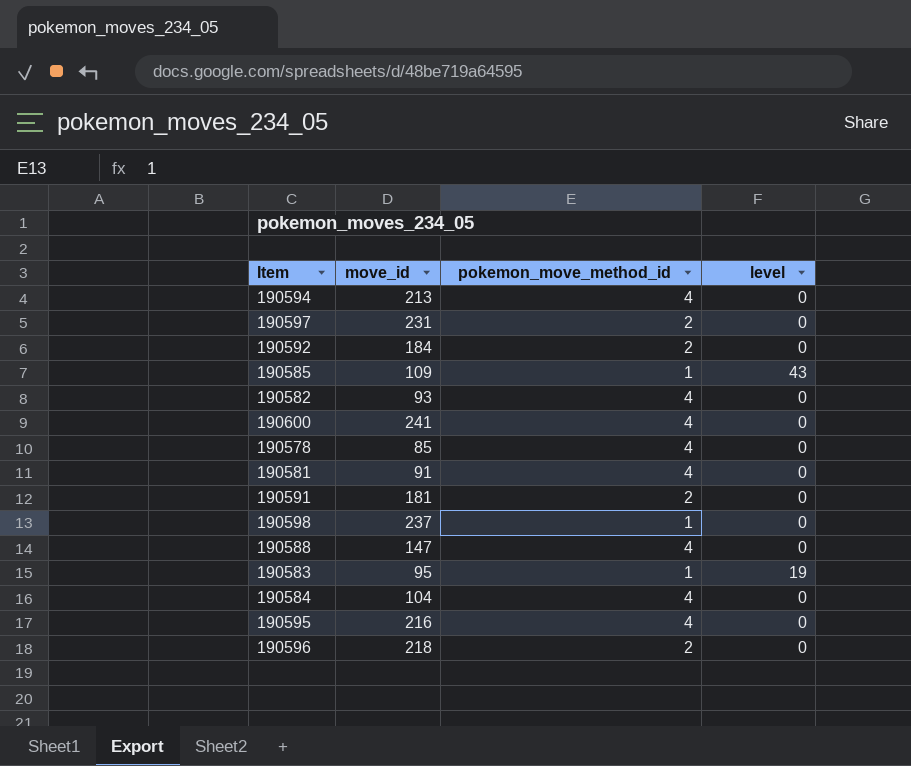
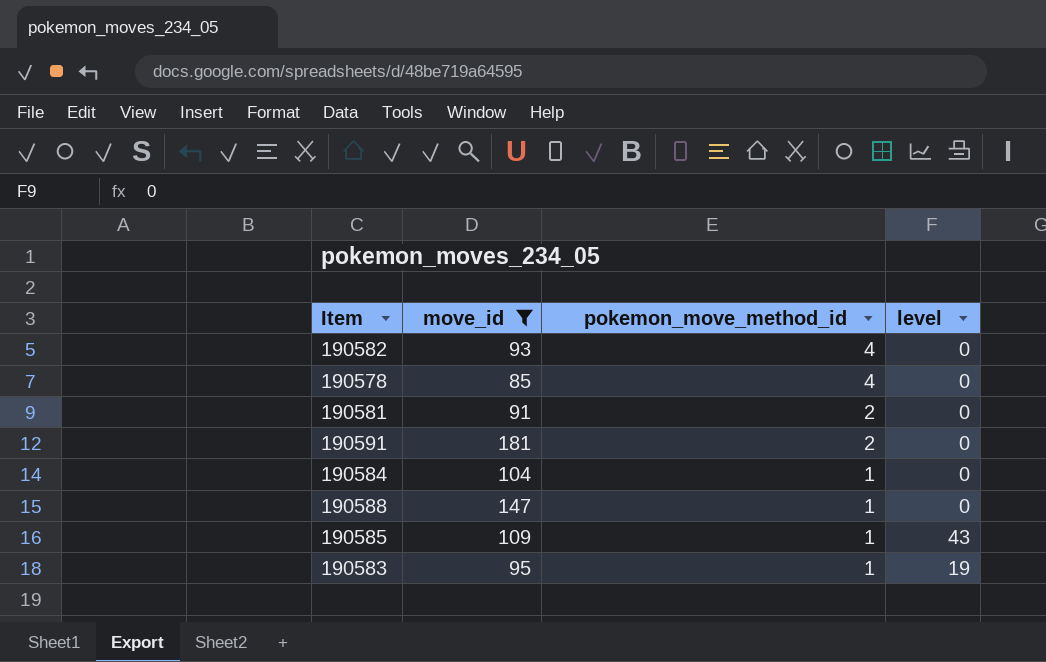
filter: none -> move_id <= 181
row order: none -> pokemon_move_method_id descending
190581 | pokemon_move_method_id: 4 -> 2
190584 | pokemon_move_method_id: 4 -> 1
190588 | pokemon_move_method_id: 4 -> 1

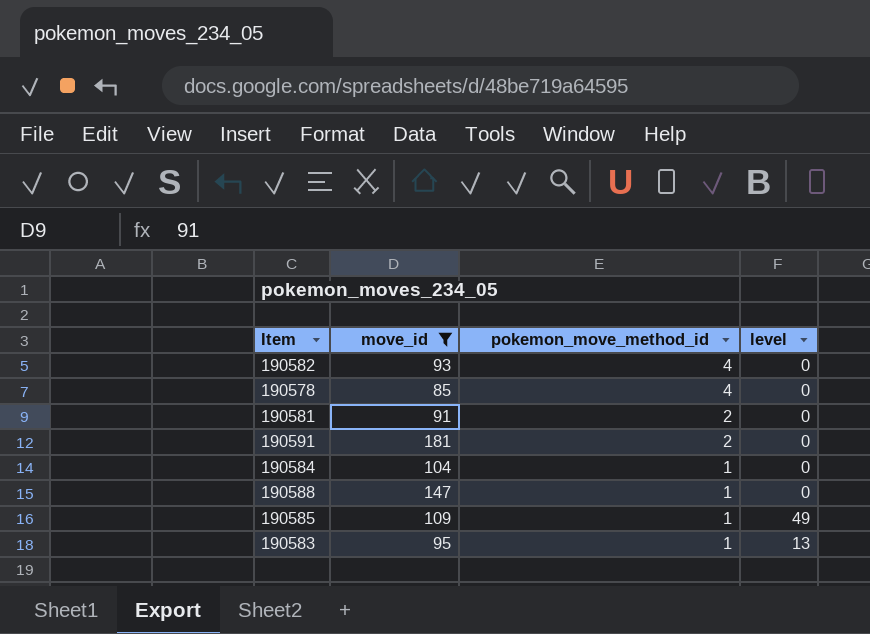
190585 | level: 43 -> 49
190583 | level: 19 -> 13

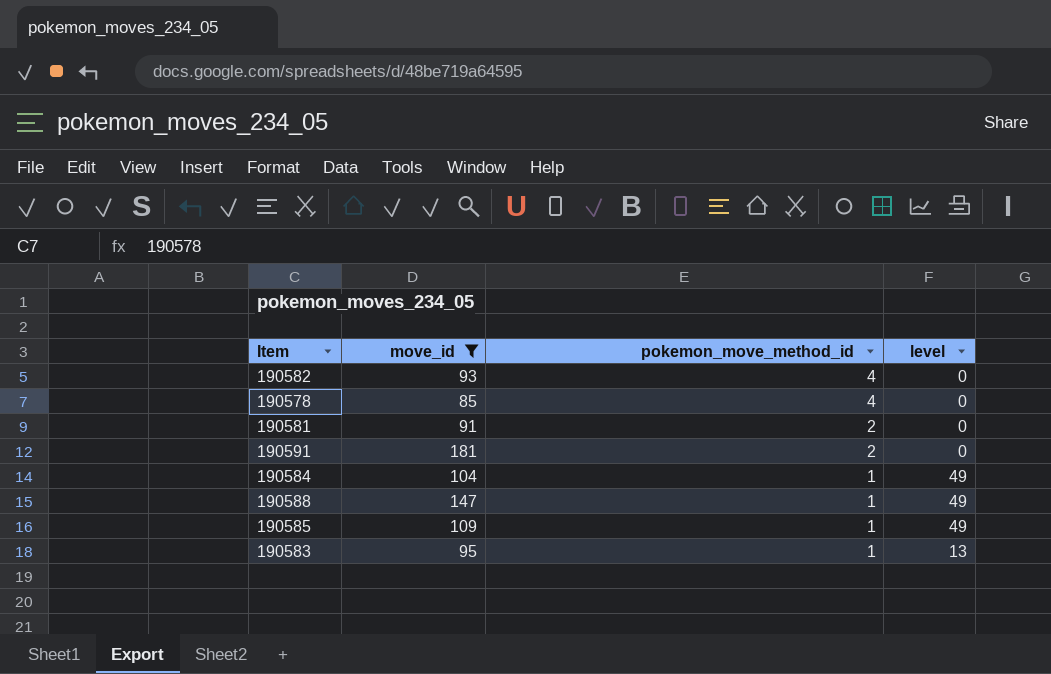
190584 | level: 0 -> 49
190588 | level: 0 -> 49

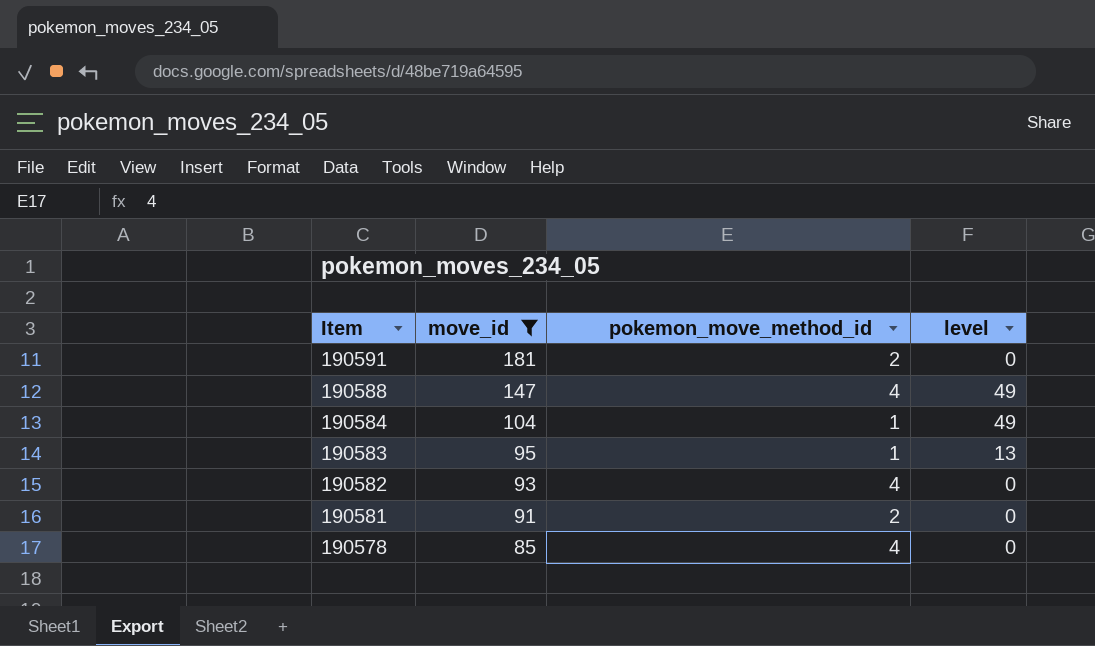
row order: pokemon_move_method_id descending -> Item descending
row 190585: 109 | 1 | 49 -> none
190588 | pokemon_move_method_id: 1 -> 4

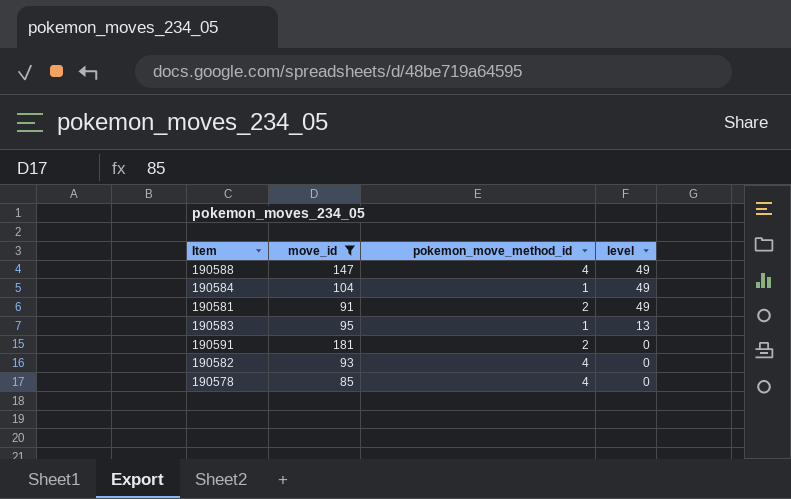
row order: Item descending -> level descending
190581 | level: 0 -> 49

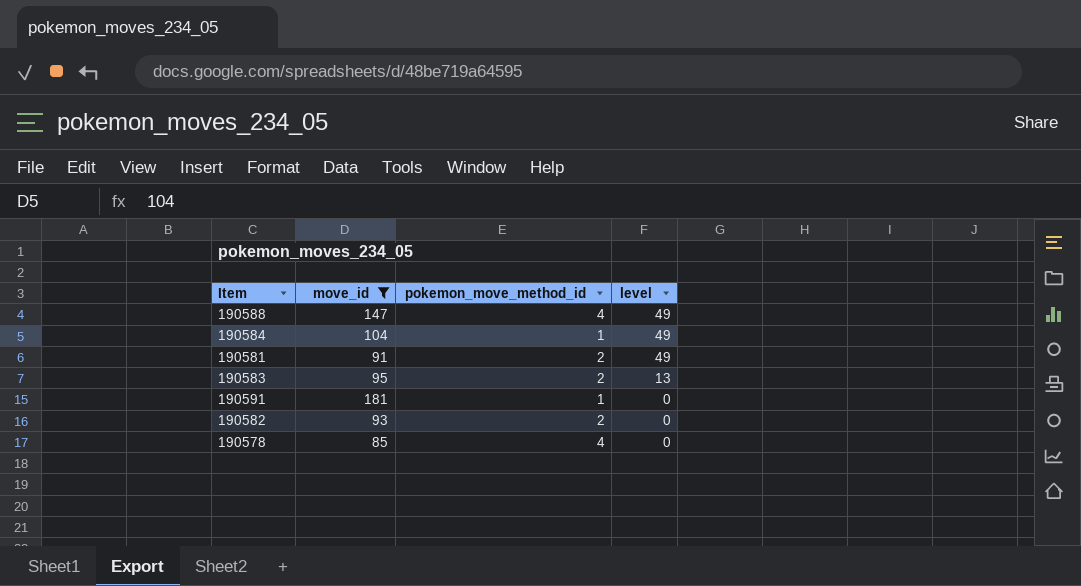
190583 | pokemon_move_method_id: 1 -> 2
190591 | pokemon_move_method_id: 2 -> 1
190582 | pokemon_move_method_id: 4 -> 2

